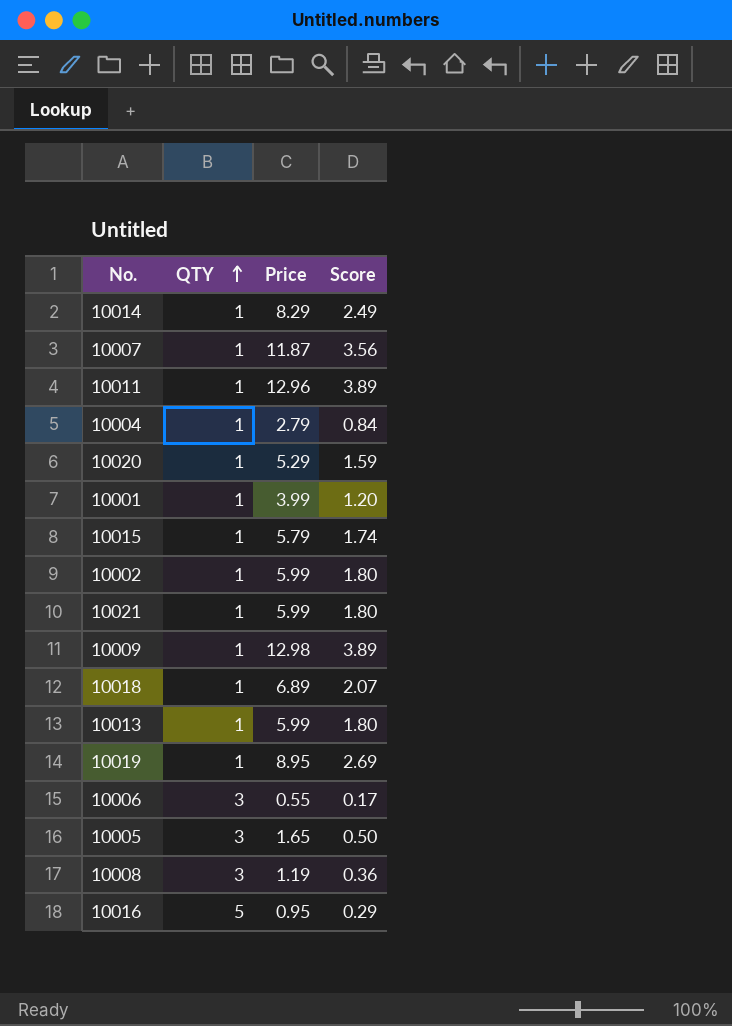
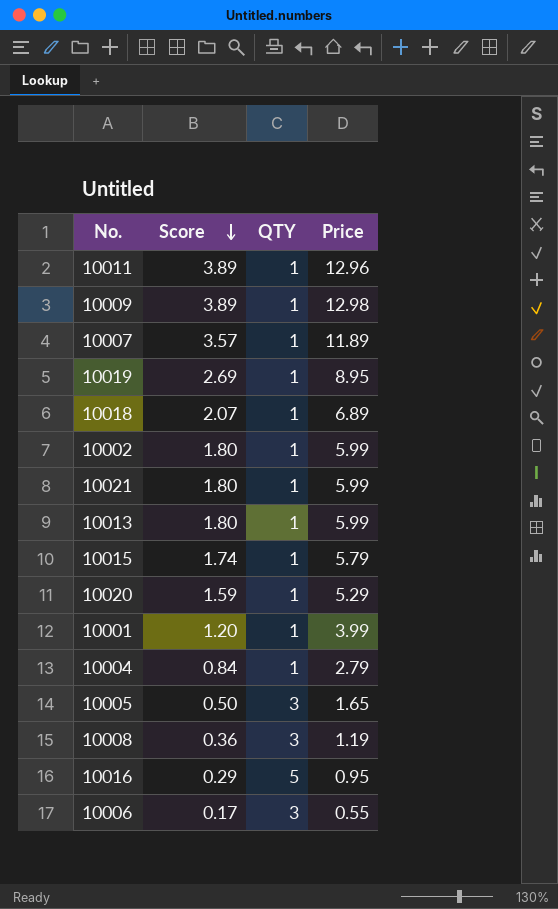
row order: QTY ascending -> Score descending
column Score | position: 4 -> 2
row 10014: 1 | 8.29 | 2.49 -> none
10007 | Score: 3.56 -> 3.57
10007 | Price: 11.87 -> 11.89

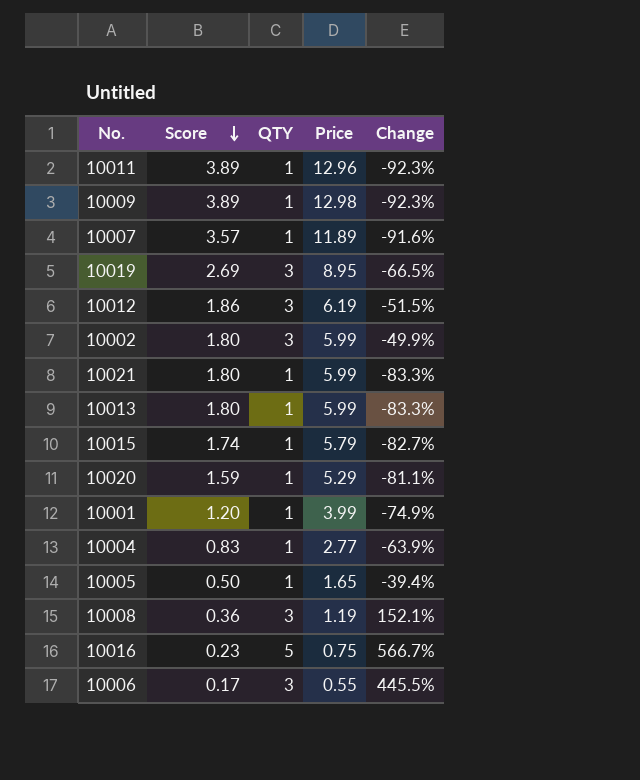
column Change | formula: none -> ([QTY] - [Price]) / [Price]
row 10018: 2.07 | 1 | 6.89 -> none
10019 | QTY: 1 -> 3
row 10012: none -> 1.86 | 3 | 6.19 | -51.5%
10002 | QTY: 1 -> 3
10004 | Score: 0.84 -> 0.83
10004 | Price: 2.79 -> 2.77
10005 | QTY: 3 -> 1
10016 | Score: 0.29 -> 0.23
10016 | Price: 0.95 -> 0.75

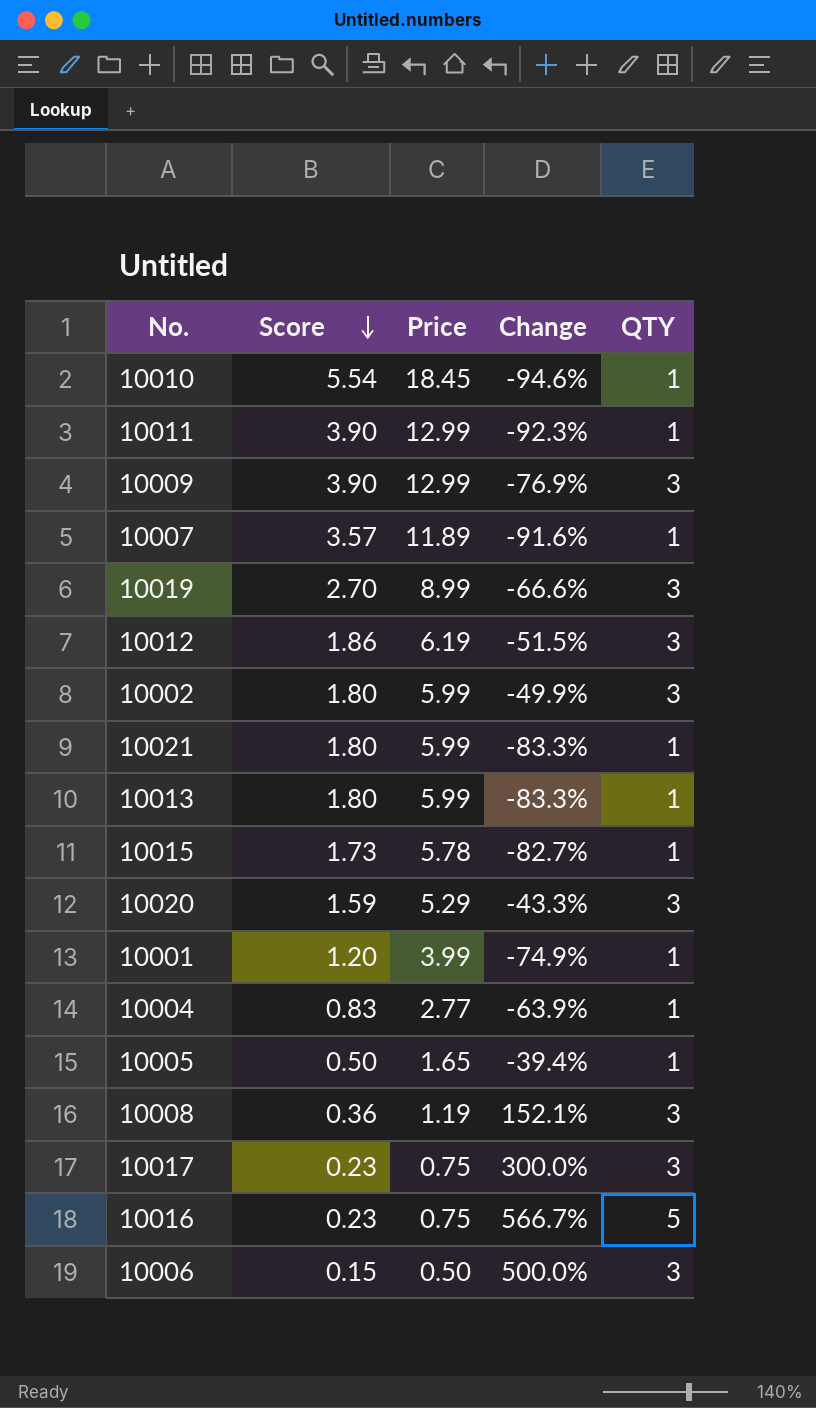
column QTY | position: 3 -> 5
row 10010: none -> 5.54 | 18.45 | -94.6% | 1
10011 | Score: 3.89 -> 3.90
10011 | Price: 12.96 -> 12.99
10009 | Score: 3.89 -> 3.90
10009 | Price: 12.98 -> 12.99
10009 | Change: -92.3% -> -76.9%
10009 | QTY: 1 -> 3
10019 | Score: 2.69 -> 2.70
10019 | Price: 8.95 -> 8.99
10019 | Change: -66.5% -> -66.6%
10015 | Score: 1.74 -> 1.73
10015 | Price: 5.79 -> 5.78
10020 | Change: -81.1% -> -43.3%
10020 | QTY: 1 -> 3
row 10017: none -> 0.23 | 0.75 | 300.0% | 3
10006 | Score: 0.17 -> 0.15
10006 | Price: 0.55 -> 0.50
10006 | Change: 445.5% -> 500.0%

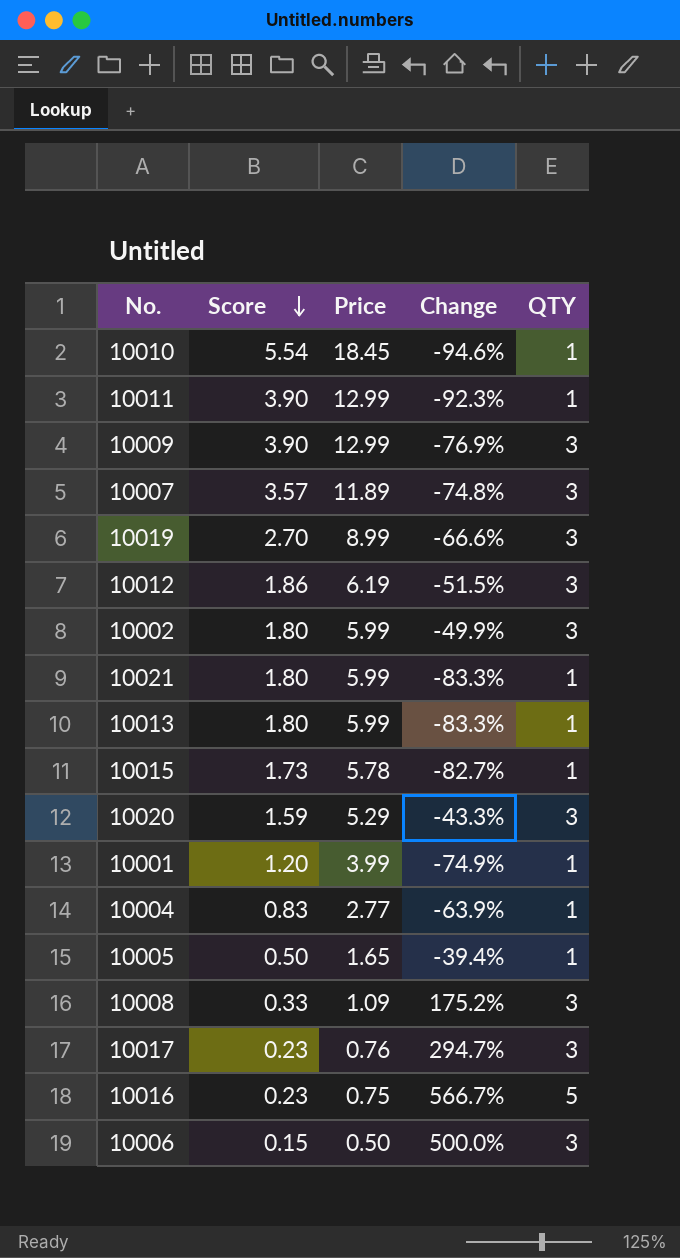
10007 | Change: -91.6% -> -74.8%
10007 | QTY: 1 -> 3
10008 | Score: 0.36 -> 0.33
10008 | Price: 1.19 -> 1.09
10008 | Change: 152.1% -> 175.2%
10017 | Price: 0.75 -> 0.76
10017 | Change: 300.0% -> 294.7%

